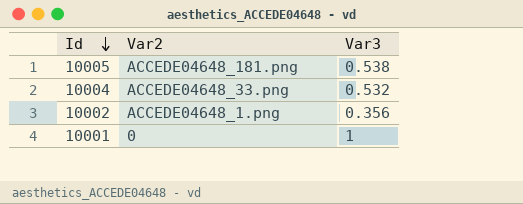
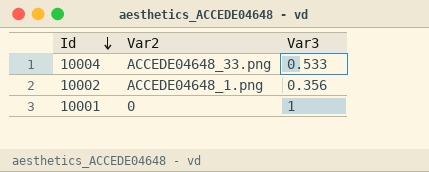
row 10005: ACCEDE04648_181.png | 0.538 -> none
10004 | Var3: 0.532 -> 0.533

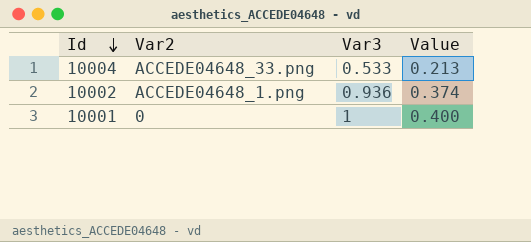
column Value | formula: none -> [Var3] * 0.4
10002 | Var3: 0.356 -> 0.936

